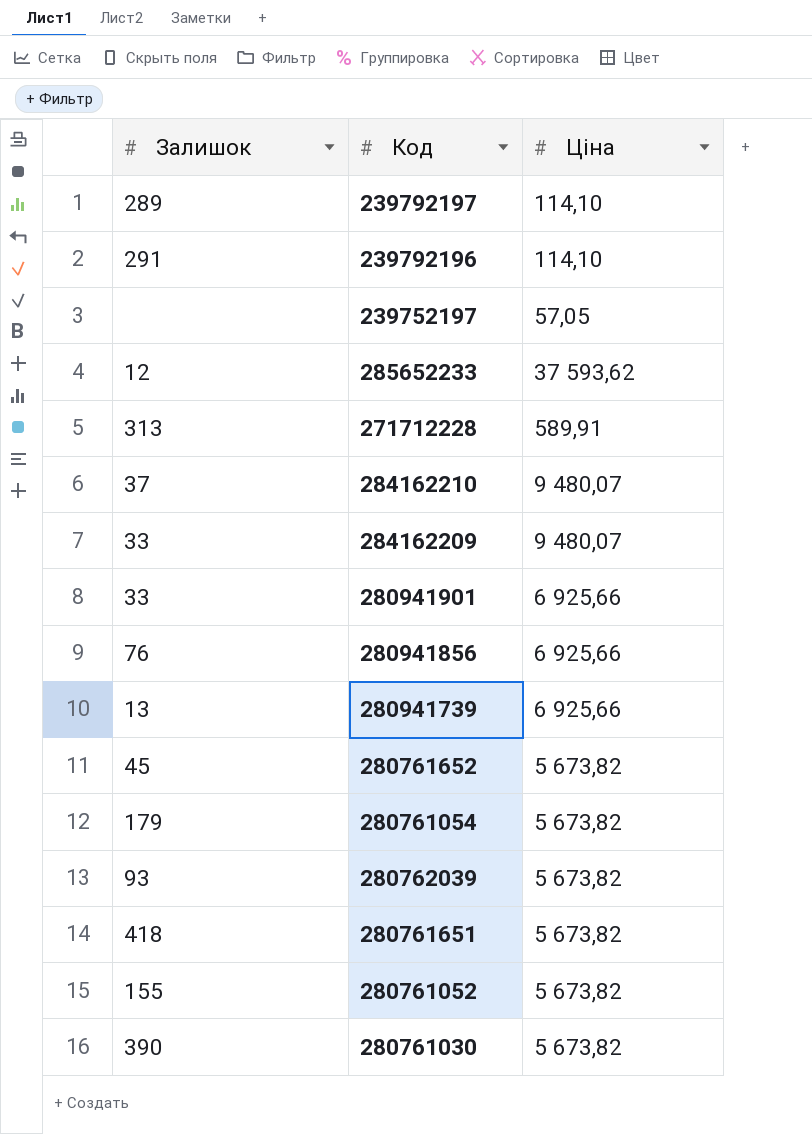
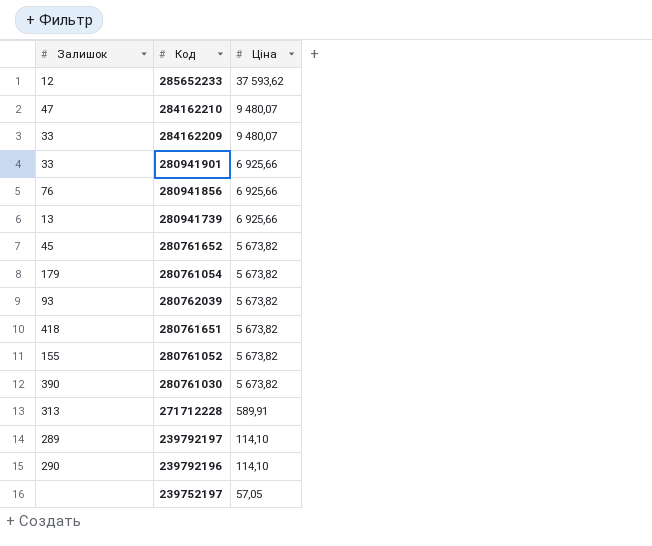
row order: none -> Ціна descending
284162210 | Залишок: 37 -> 47
239792196 | Залишок: 291 -> 290

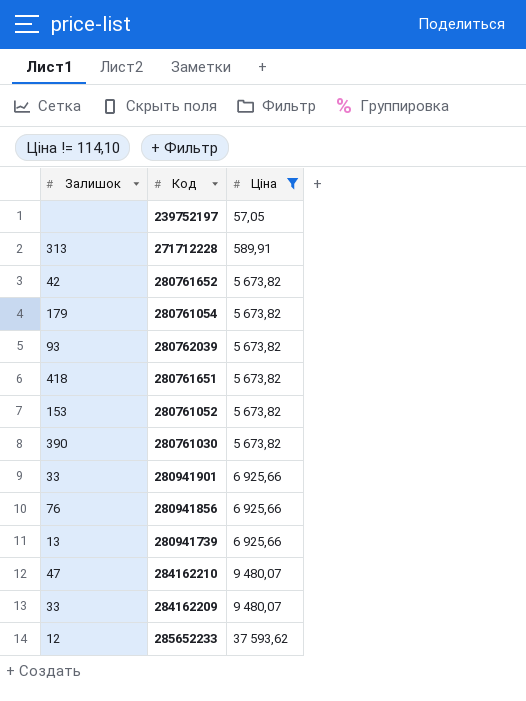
filter: none -> Ціна != 114,10
row order: Ціна descending -> Ціна ascending
280761652 | Залишок: 45 -> 42
280761052 | Залишок: 155 -> 153

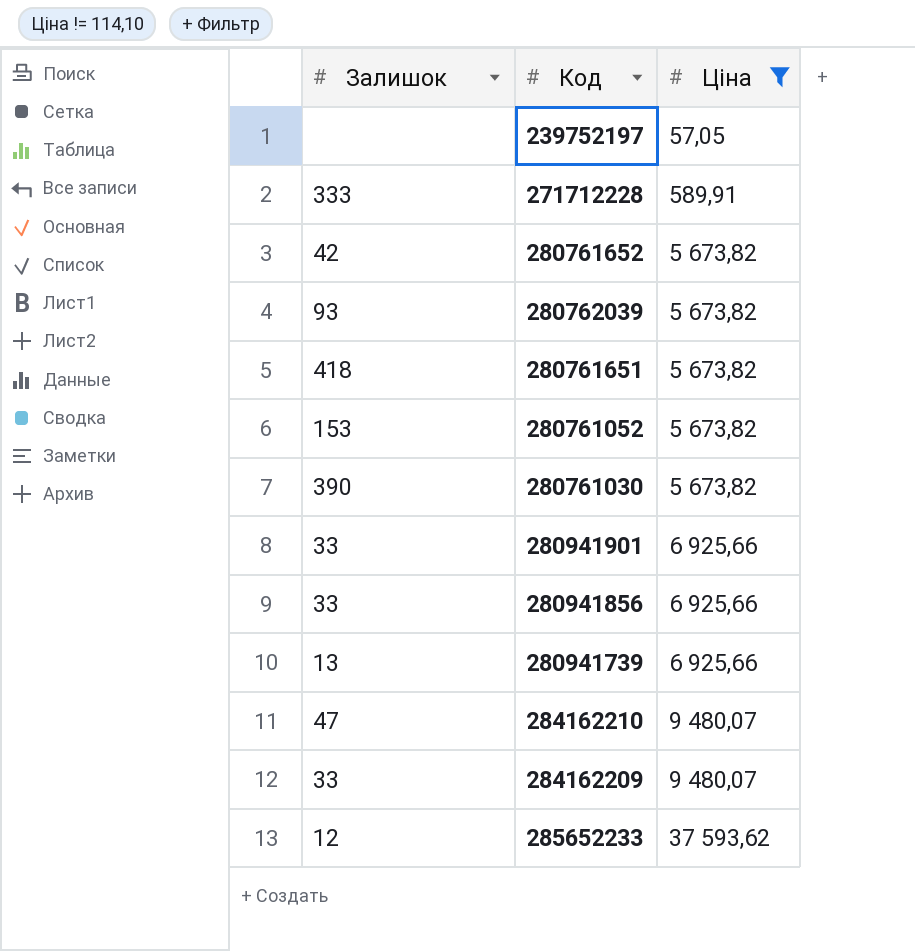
row 280761054: 179 | 5 673,82 -> none
271712228 | Залишок: 313 -> 333
280941856 | Залишок: 76 -> 33

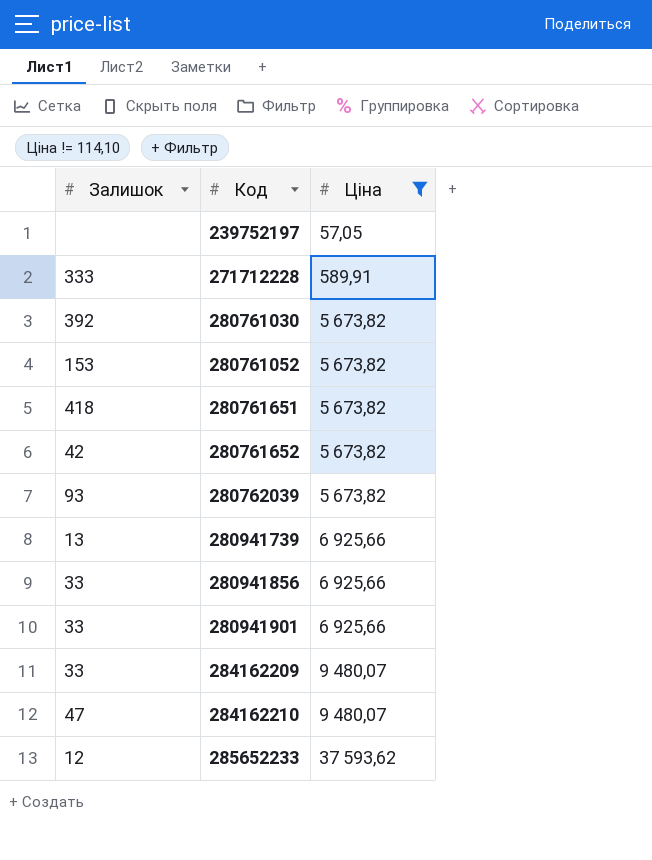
row order: Ціна ascending -> Код ascending
280761030 | Залишок: 390 -> 392

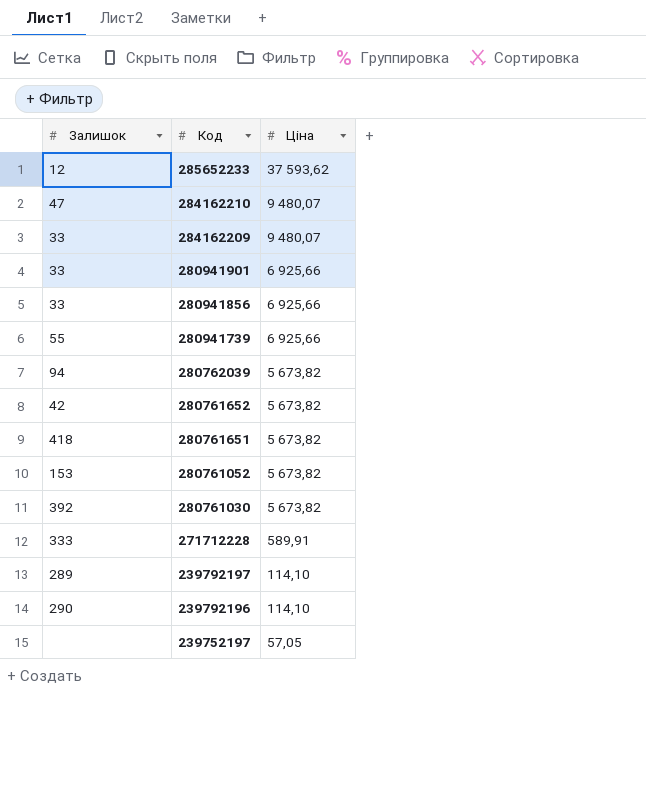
filter: Ціна != 114,10 -> none
row order: Код ascending -> Код descending
280941739 | Залишок: 13 -> 55
280762039 | Залишок: 93 -> 94

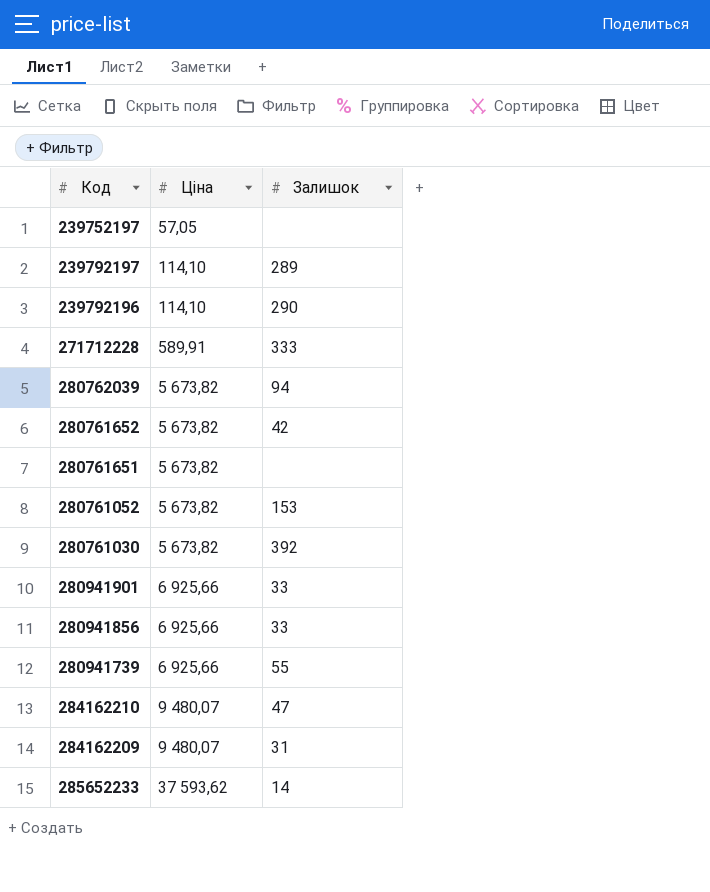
row order: Код descending -> Ціна ascending
column Залишок | position: 1 -> 3
280761651 | Залишок: 418 -> none
284162209 | Залишок: 33 -> 31
285652233 | Залишок: 12 -> 14

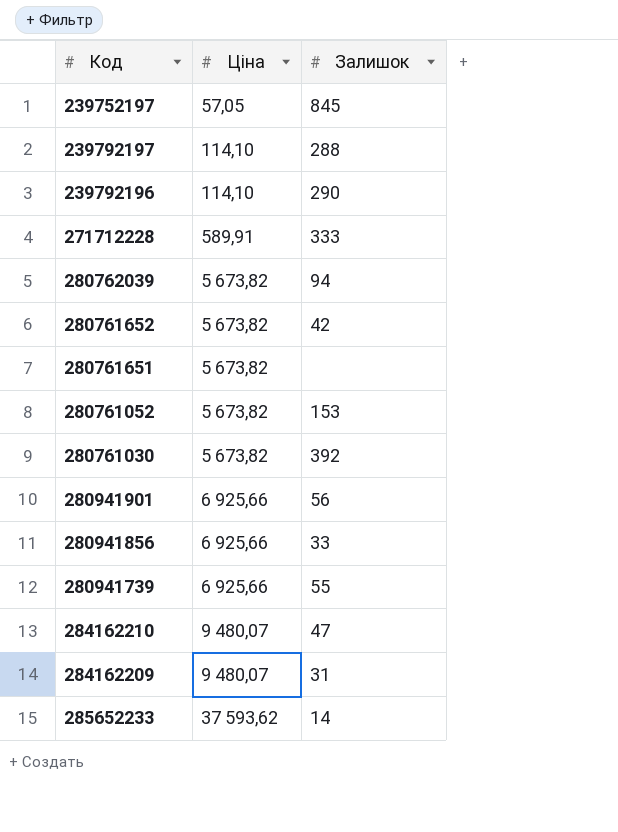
239752197 | Залишок: none -> 845
239792197 | Залишок: 289 -> 288
280941901 | Залишок: 33 -> 56

